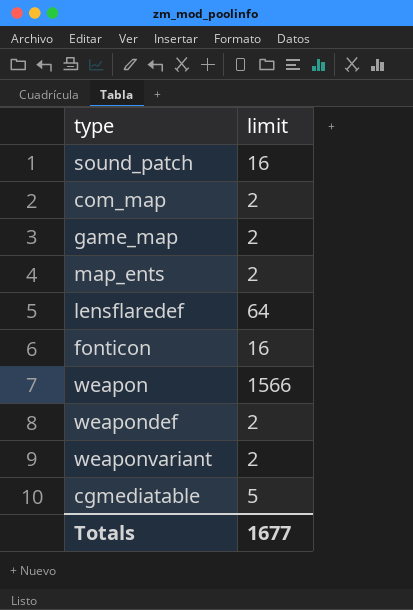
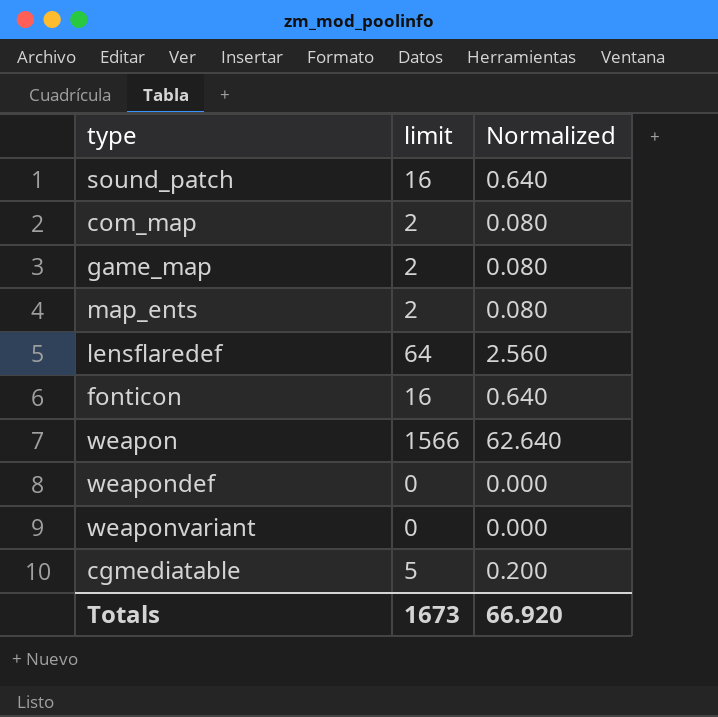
column Normalized | formula: none -> [limit] * 0.04
weapondef | limit: 2 -> 0
weaponvariant | limit: 2 -> 0
Totals | limit: 1677 -> 1673

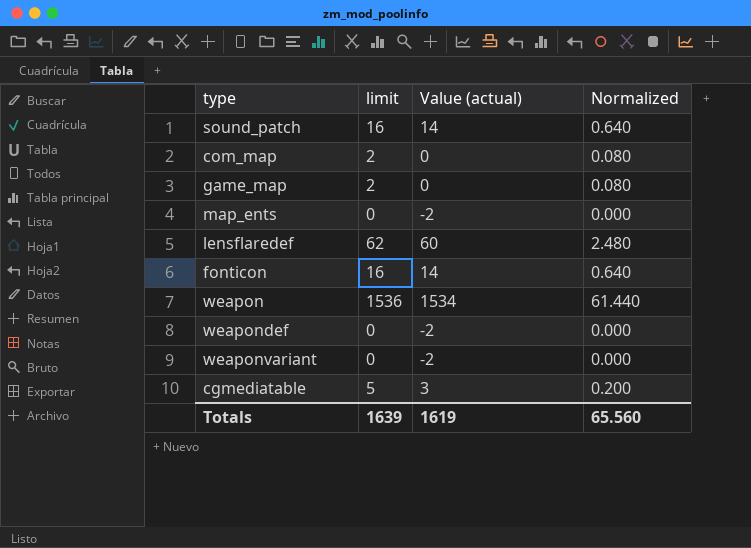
column Value (actual) | formula: none -> [limit] - 2
map_ents | limit: 2 -> 0
map_ents | Normalized: 0.080 -> 0.000
lensflaredef | limit: 64 -> 62
lensflaredef | Normalized: 2.560 -> 2.480
weapon | limit: 1566 -> 1536
weapon | Normalized: 62.640 -> 61.440
Totals | limit: 1673 -> 1639
Totals | Normalized: 66.920 -> 65.560

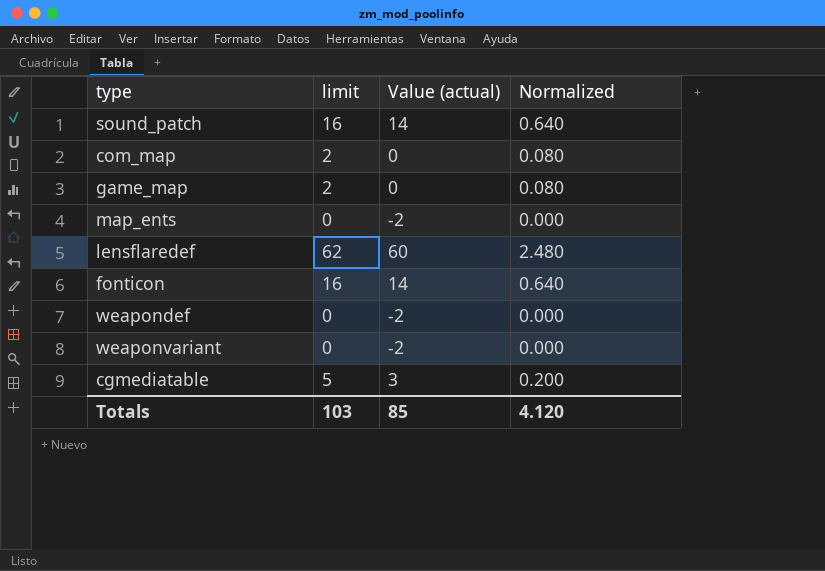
row weapon: 1536 | 1534 | 61.440 -> none
Totals | limit: 1639 -> 103
Totals | Value (actual): 1619 -> 85
Totals | Normalized: 65.560 -> 4.120

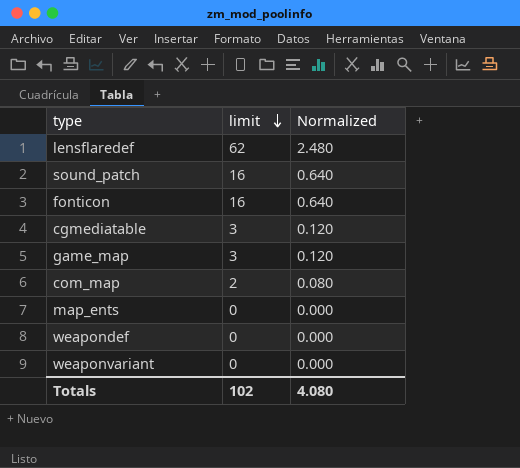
row order: none -> limit descending
column Value (actual) | formula: [limit] - 2 -> none
cgmediatable | limit: 5 -> 3
cgmediatable | Normalized: 0.200 -> 0.120
game_map | limit: 2 -> 3
game_map | Normalized: 0.080 -> 0.120
Totals | limit: 103 -> 102
Totals | Normalized: 4.120 -> 4.080

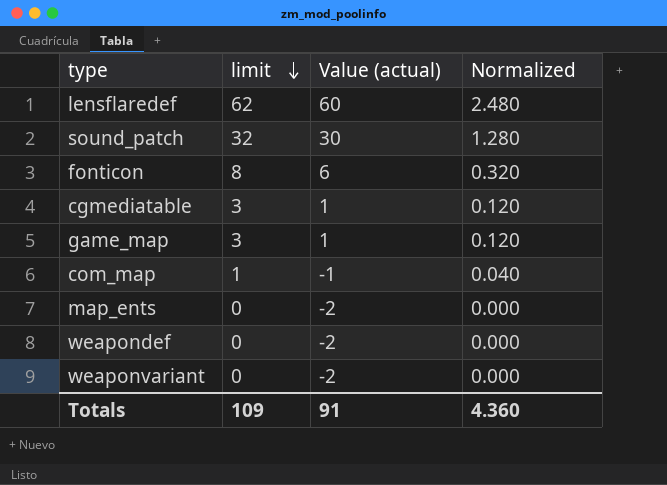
column Value (actual) | formula: none -> [limit] - 2
sound_patch | limit: 16 -> 32
sound_patch | Normalized: 0.640 -> 1.280
fonticon | limit: 16 -> 8
fonticon | Normalized: 0.640 -> 0.320
com_map | limit: 2 -> 1
com_map | Normalized: 0.080 -> 0.040
Totals | limit: 102 -> 109
Totals | Normalized: 4.080 -> 4.360

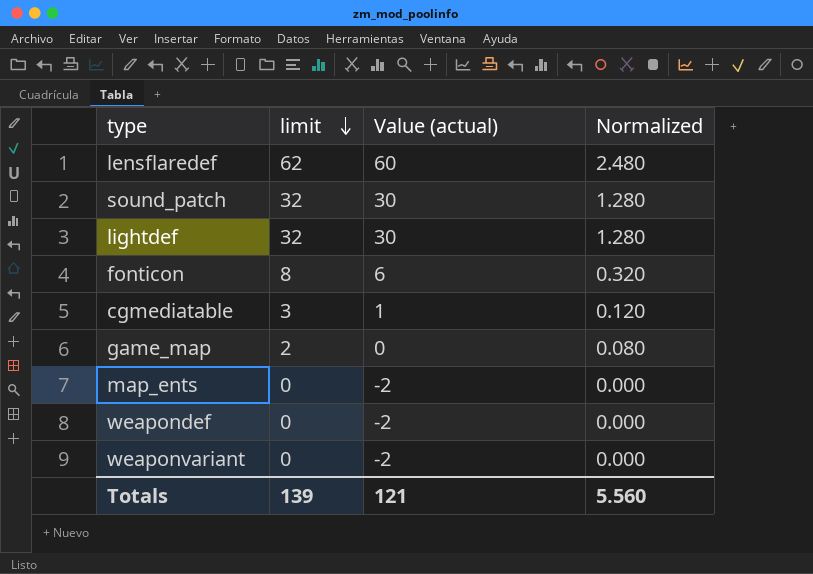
row com_map: 1 | -1 | 0.040 -> none
row lightdef: none -> 32 | 30 | 1.280
game_map | limit: 3 -> 2
game_map | Value (actual): 1 -> 0
game_map | Normalized: 0.120 -> 0.080
Totals | limit: 109 -> 139
Totals | Value (actual): 91 -> 121
Totals | Normalized: 4.360 -> 5.560

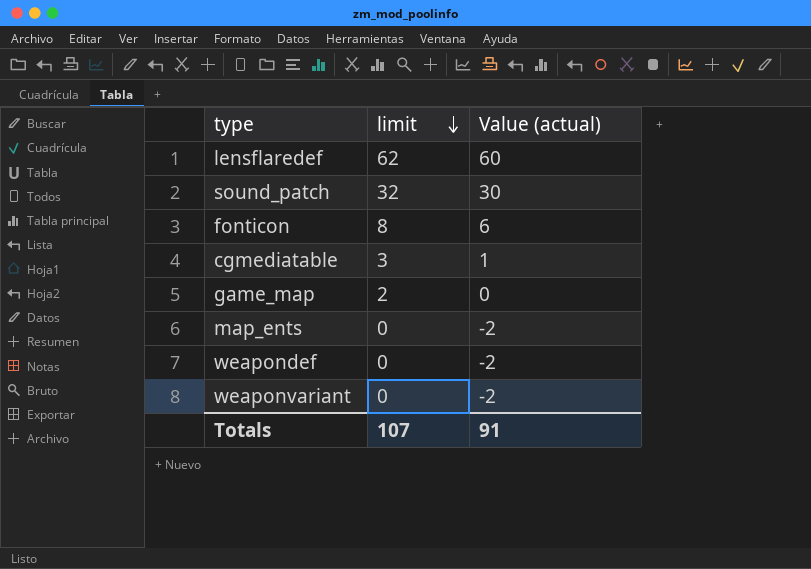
column Normalized | formula: [limit] * 0.04 -> none
row lightdef: 32 | 30 | 1.280 -> none
Totals | limit: 139 -> 107
Totals | Value (actual): 121 -> 91

